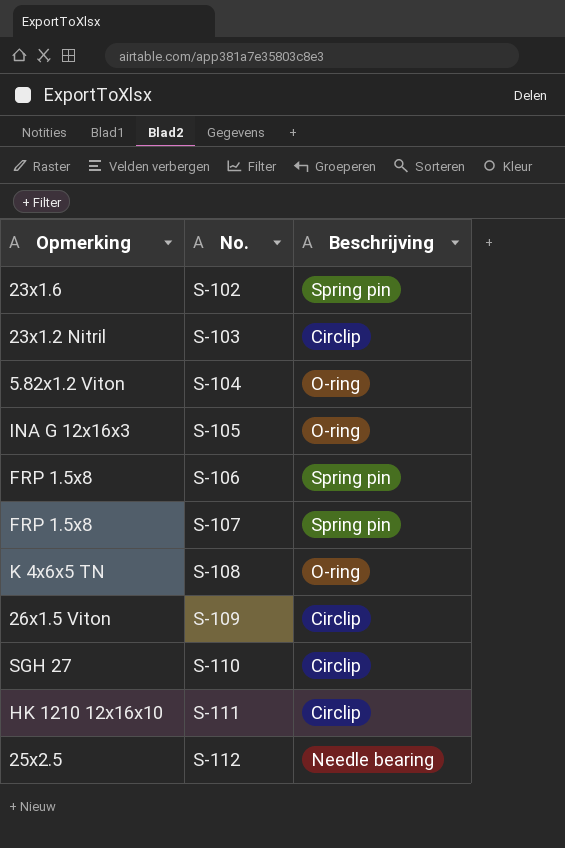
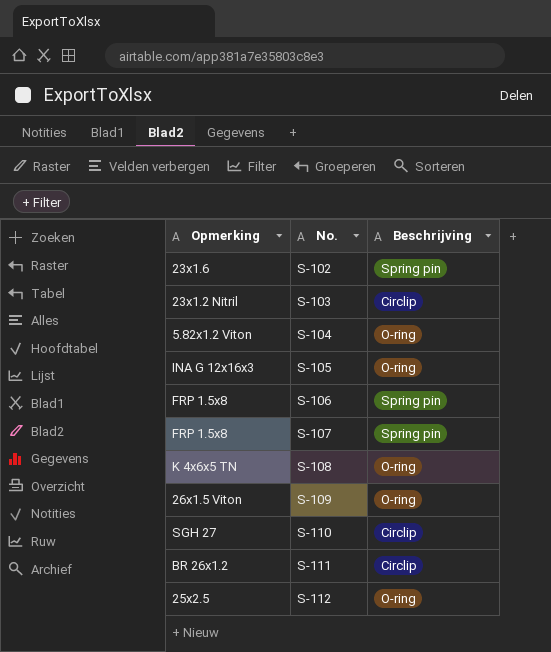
S-109 | Beschrijving: Circlip -> O-ring
S-111 | Opmerking: HK 1210 12x16x10 -> BR 26x1.2
S-112 | Beschrijving: Needle bearing -> O-ring

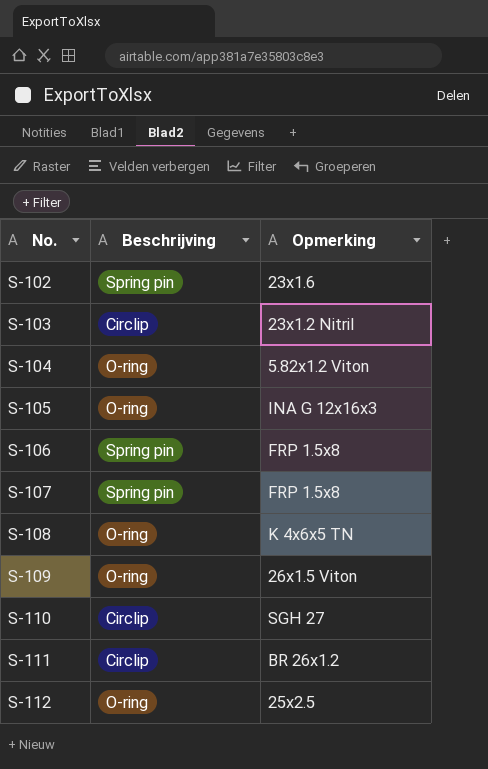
column Opmerking | position: 1 -> 3

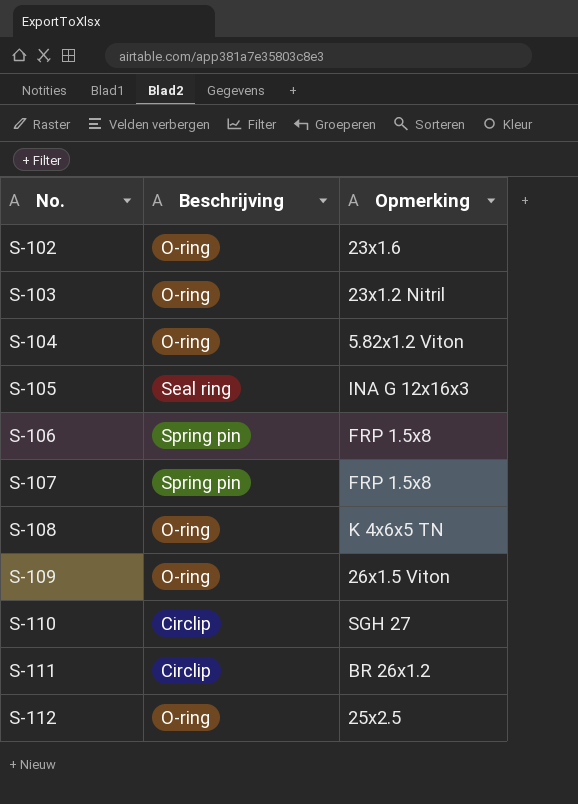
S-102 | Beschrijving: Spring pin -> O-ring
S-103 | Beschrijving: Circlip -> O-ring
S-105 | Beschrijving: O-ring -> Seal ring

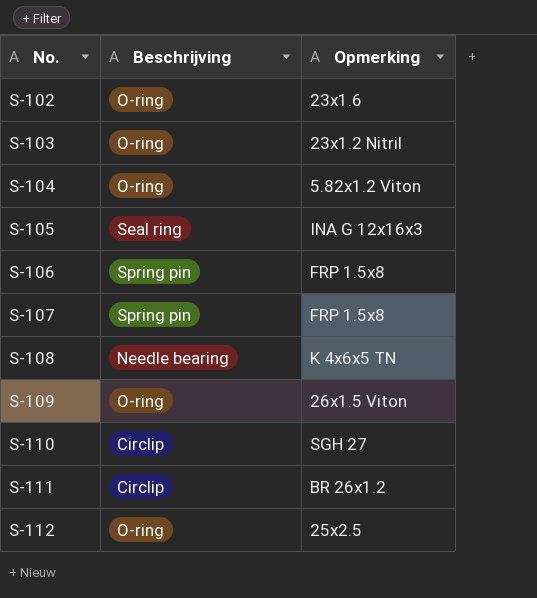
S-108 | Beschrijving: O-ring -> Needle bearing

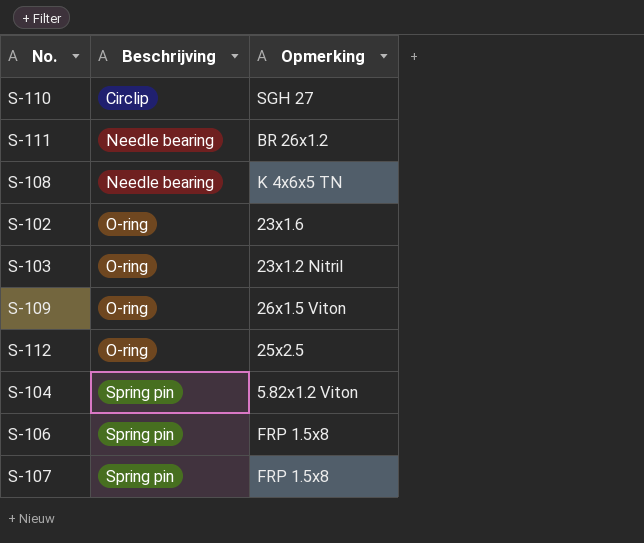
row order: No. ascending -> Beschrijving ascending
row S-105: Seal ring | INA G 12x16x3 -> none
S-111 | Beschrijving: Circlip -> Needle bearing
S-104 | Beschrijving: O-ring -> Spring pin

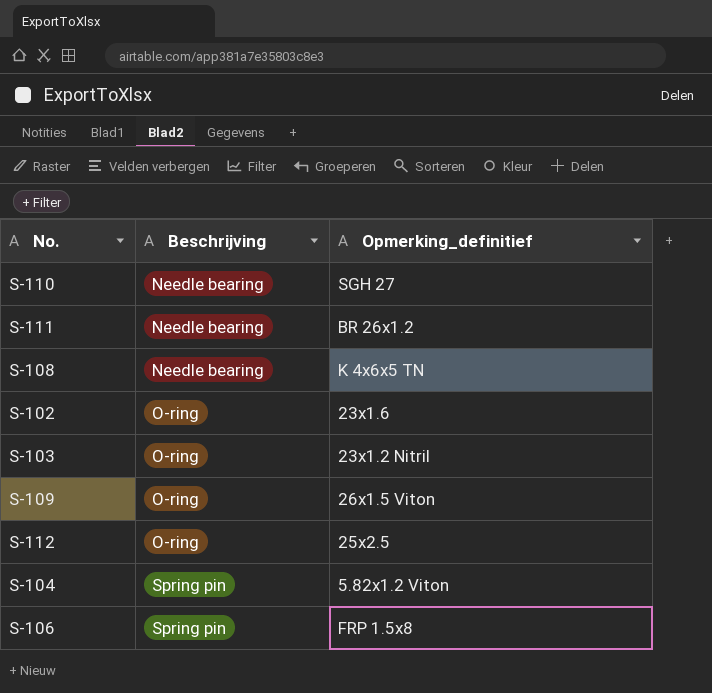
column name: Opmerking -> Opmerking_definitief
row S-107: Spring pin | FRP 1.5x8 -> none
S-110 | Beschrijving: Circlip -> Needle bearing

